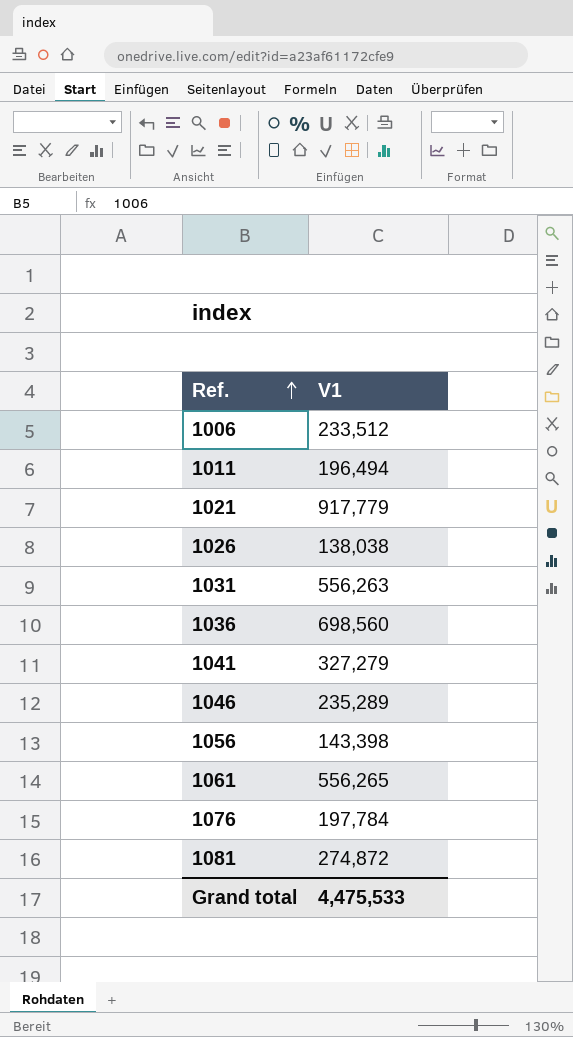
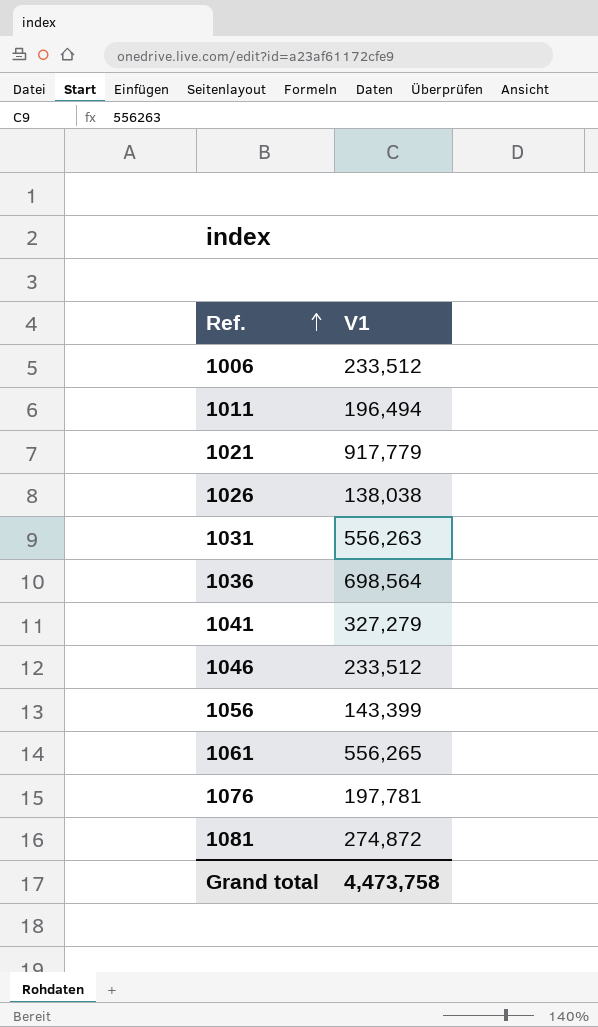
1036 | V1: 698,560 -> 698,564
1046 | V1: 235,289 -> 233,512
1056 | V1: 143,398 -> 143,399
1076 | V1: 197,784 -> 197,781
Grand total | V1: 4,475,533 -> 4,473,758

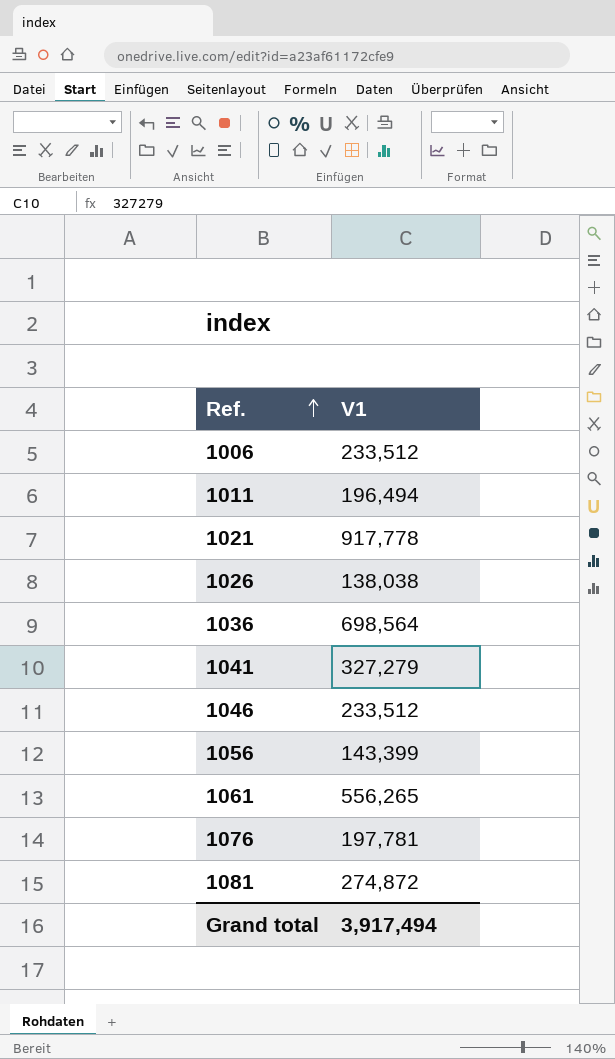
row 1031: 556,263 -> none
1021 | V1: 917,779 -> 917,778
Grand total | V1: 4,473,758 -> 3,917,494

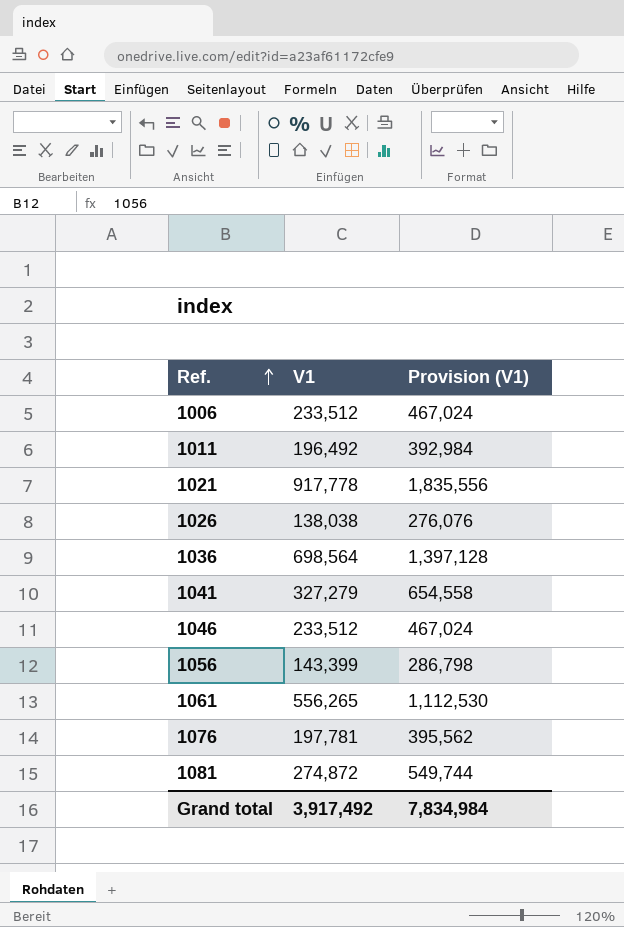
column Provision (V1) | formula: none -> [V1] * 2
1011 | V1: 196,494 -> 196,492
Grand total | V1: 3,917,494 -> 3,917,492

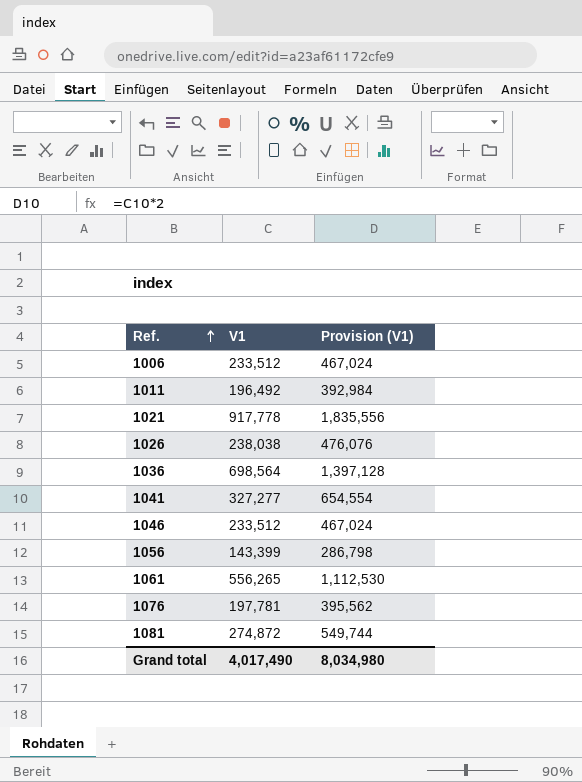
1026 | V1: 138,038 -> 238,038
1026 | Provision (V1): 276,076 -> 476,076
1041 | V1: 327,279 -> 327,277
1041 | Provision (V1): 654,558 -> 654,554
Grand total | V1: 3,917,492 -> 4,017,490
Grand total | Provision (V1): 7,834,984 -> 8,034,980

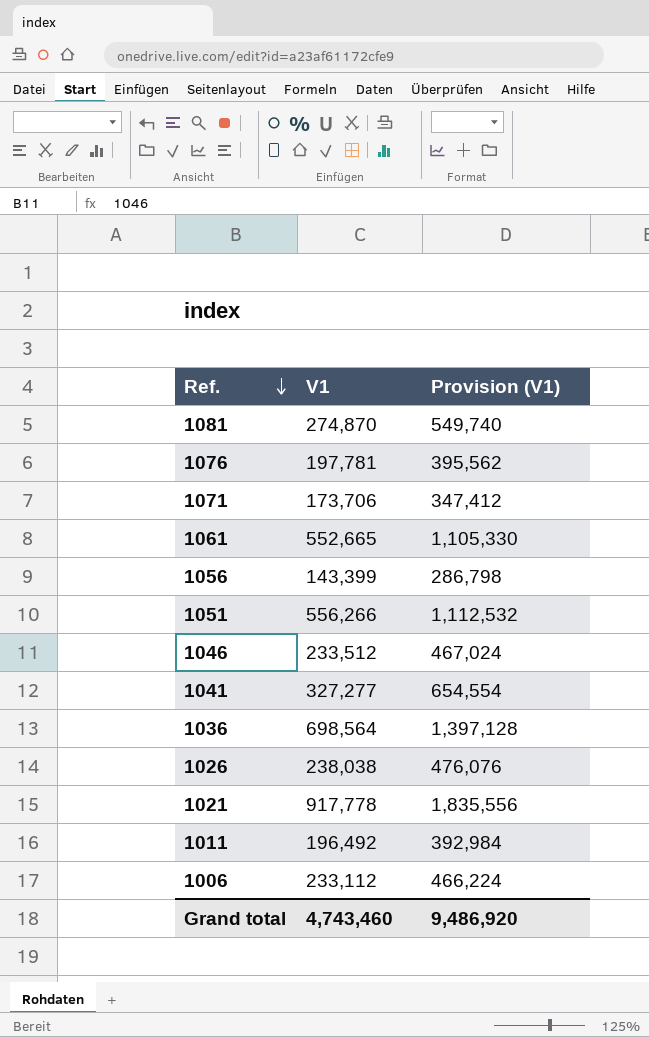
row order: Ref. ascending -> Ref. descending
1081 | V1: 274,872 -> 274,870
1081 | Provision (V1): 549,744 -> 549,740
row 1071: none -> 173,706 | 347,412
1061 | V1: 556,265 -> 552,665
1061 | Provision (V1): 1,112,530 -> 1,105,330
row 1051: none -> 556,266 | 1,112,532
1006 | V1: 233,512 -> 233,112
1006 | Provision (V1): 467,024 -> 466,224
Grand total | V1: 4,017,490 -> 4,743,460
Grand total | Provision (V1): 8,034,980 -> 9,486,920

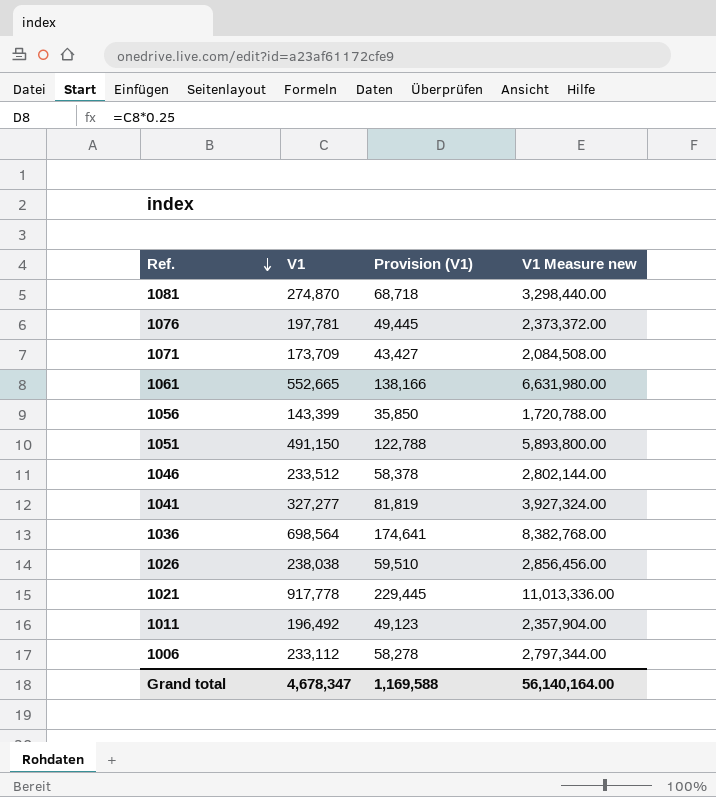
column Provision (V1) | formula: [V1] * 2 -> [V1] * 0.25
column V1 Measure new | formula: none -> [V1] * 12
1071 | V1: 173,706 -> 173,709
1051 | V1: 556,266 -> 491,150
Grand total | V1: 4,743,460 -> 4,678,347
Grand total | Provision (V1): 9,486,920 -> 1,169,588

